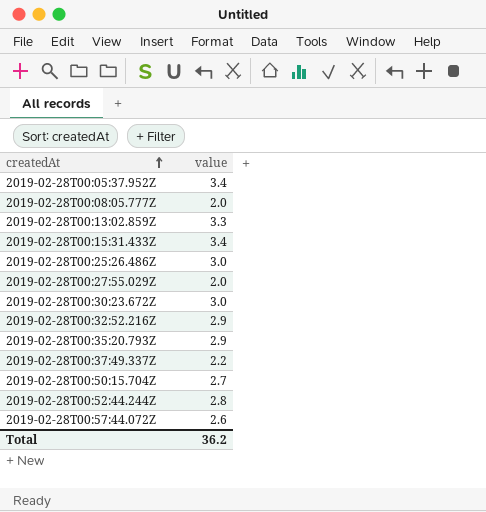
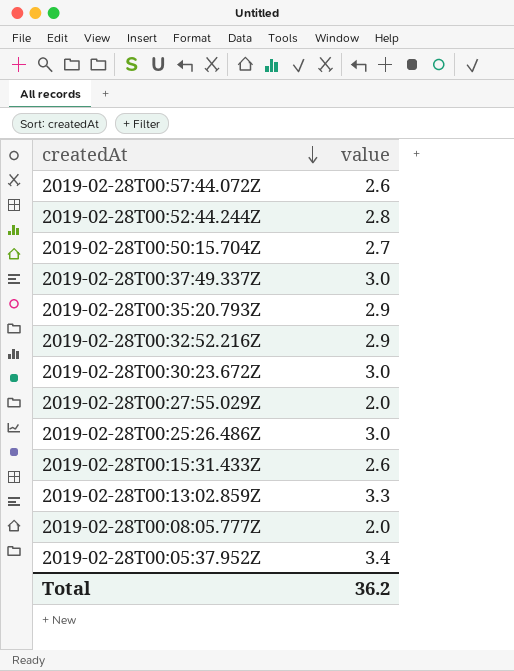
row order: createdAt ascending -> createdAt descending
2019-02-28T00:37:49.337Z | value: 2.2 -> 3.0
2019-02-28T00:15:31.433Z | value: 3.4 -> 2.6

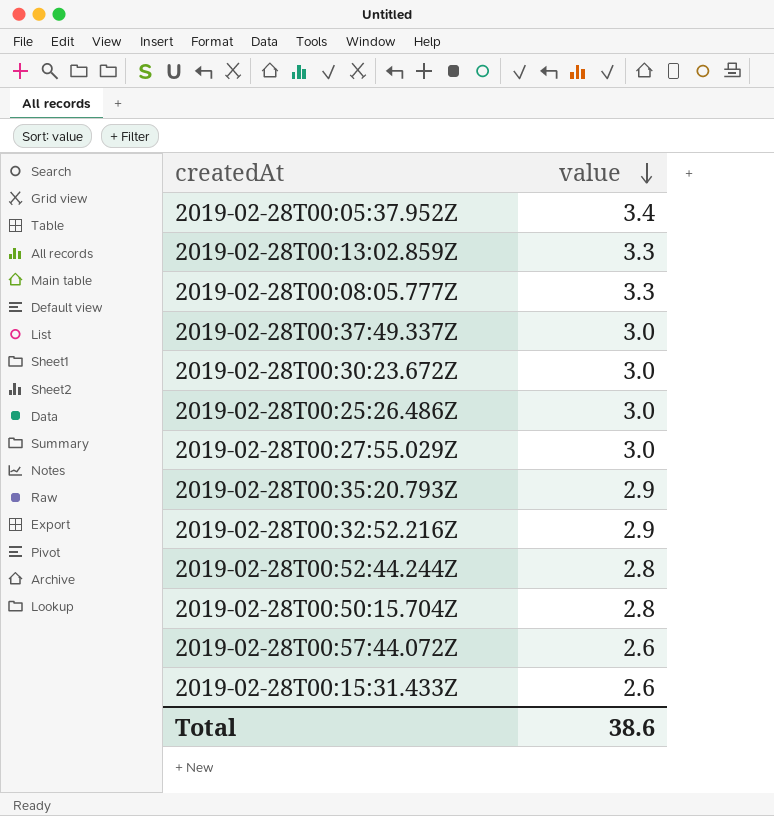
row order: createdAt descending -> value descending
2019-02-28T00:08:05.777Z | value: 2.0 -> 3.3
2019-02-28T00:27:55.029Z | value: 2.0 -> 3.0
2019-02-28T00:50:15.704Z | value: 2.7 -> 2.8
Total | value: 36.2 -> 38.6

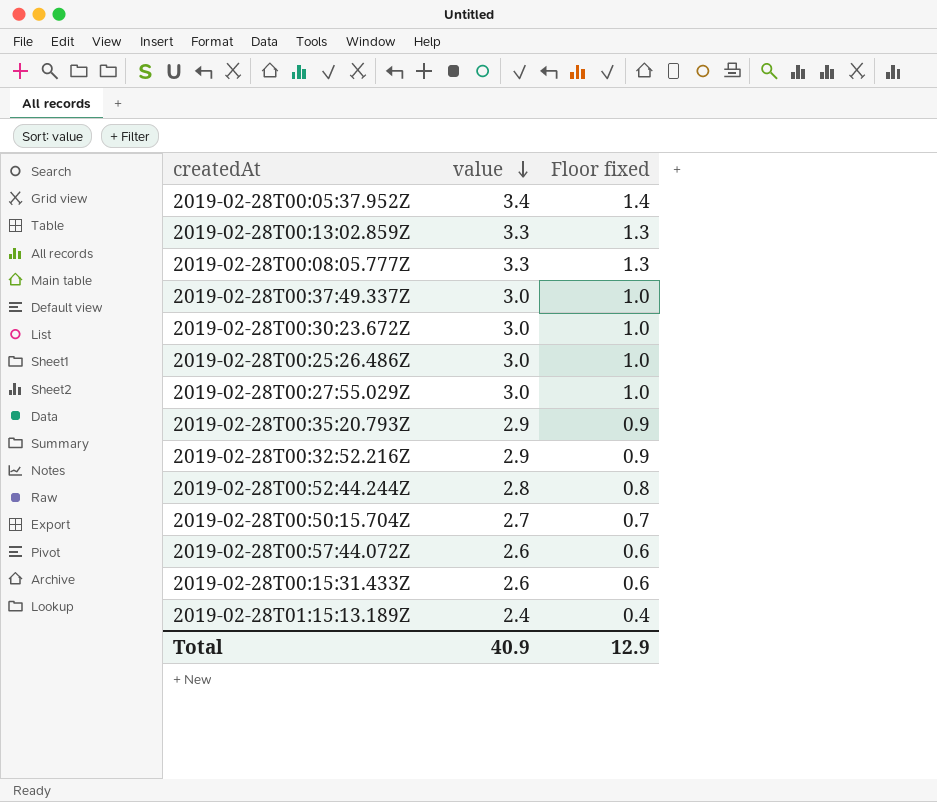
column Floor fixed | formula: none -> [value] - 2
2019-02-28T00:50:15.704Z | value: 2.8 -> 2.7
row 2019-02-28T01:15:13.189Z: none -> 2.4 | 0.4
Total | value: 38.6 -> 40.9

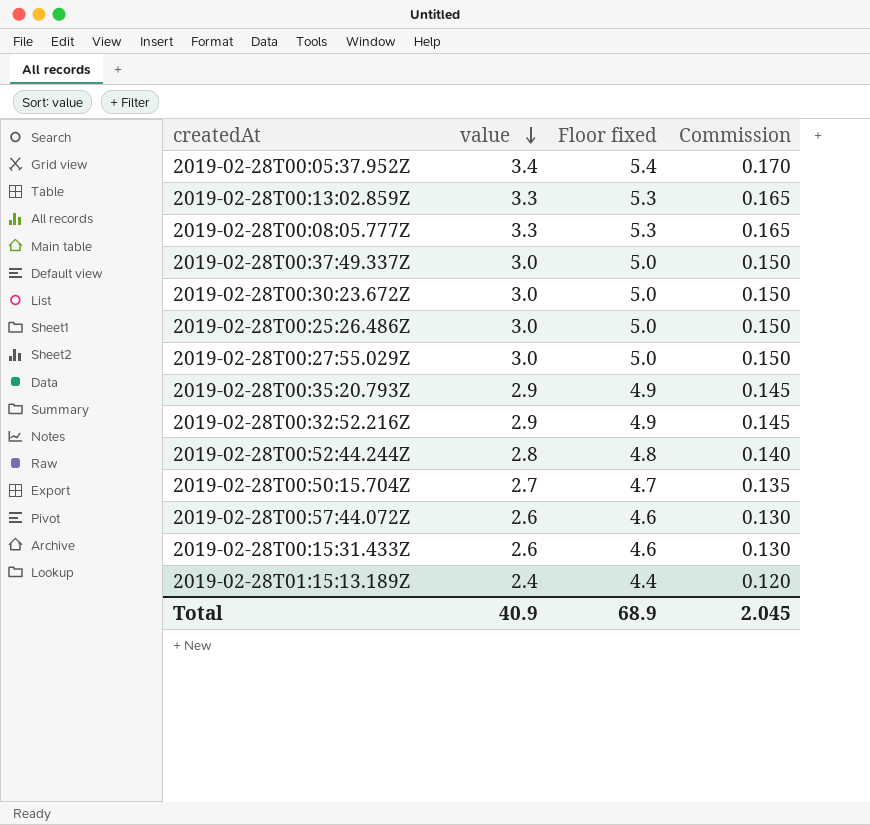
column Floor fixed | formula: [value] - 2 -> [value] + 2
column Commission | formula: none -> [value] * 0.05
Total | Floor fixed: 12.9 -> 68.9

